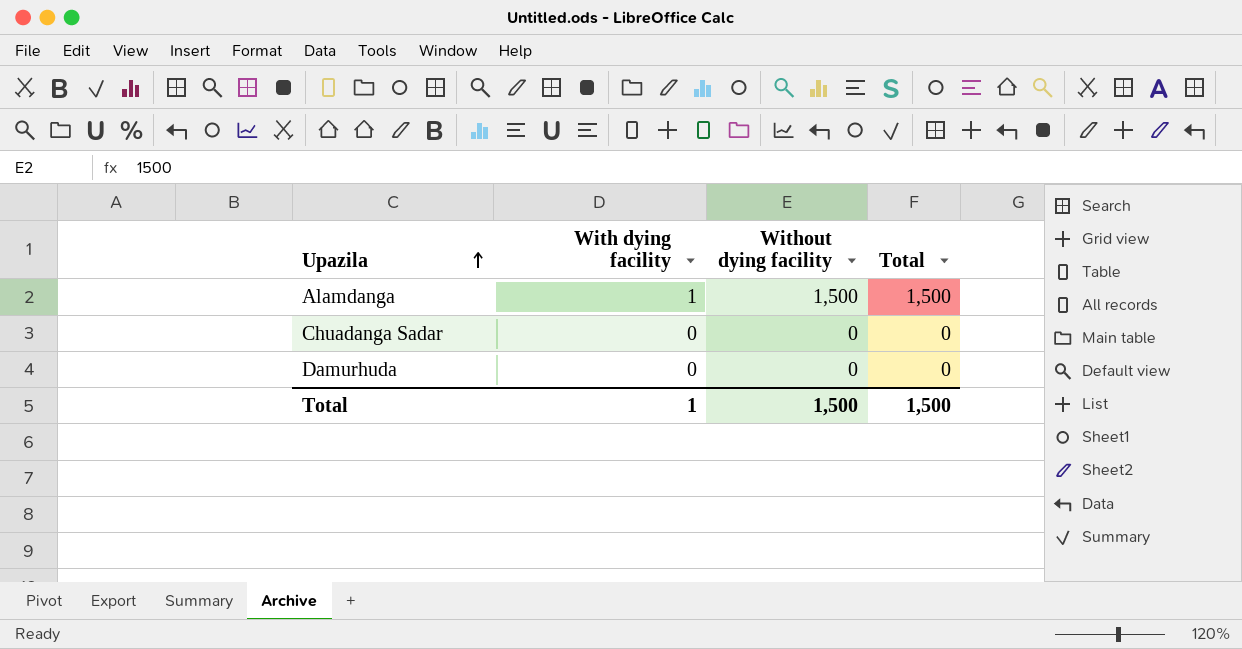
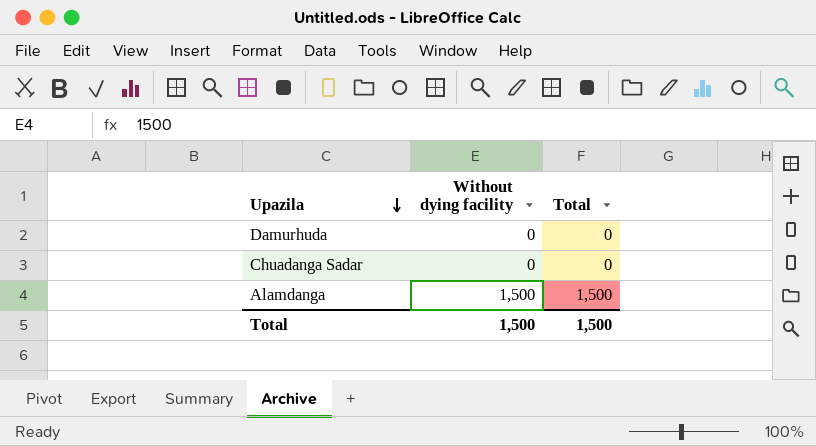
row order: Upazila ascending -> Upazila descending
column With dying facility | position: 2 -> none

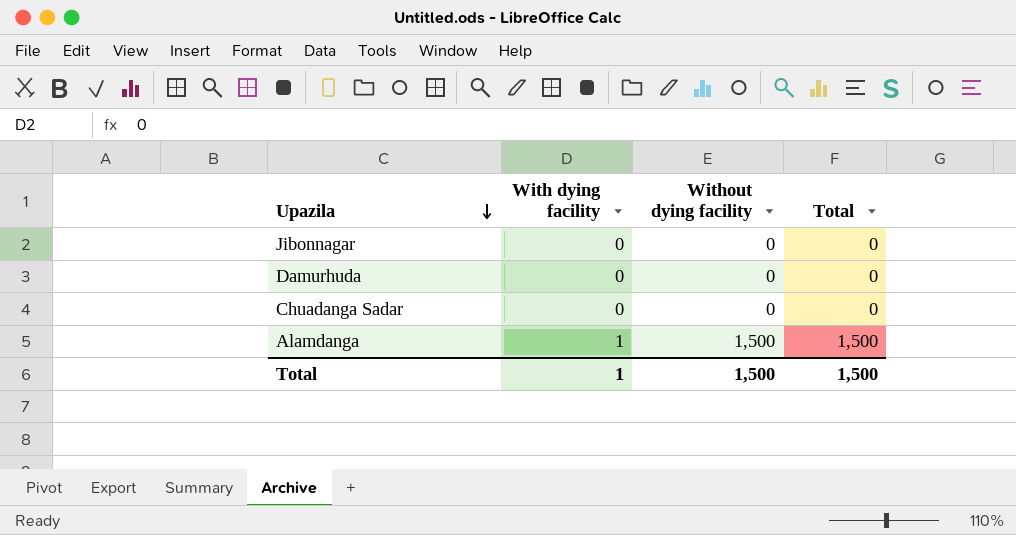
column With dying facility | position: none -> 2
row Jibonnagar: none -> 0 | 0 | 0

